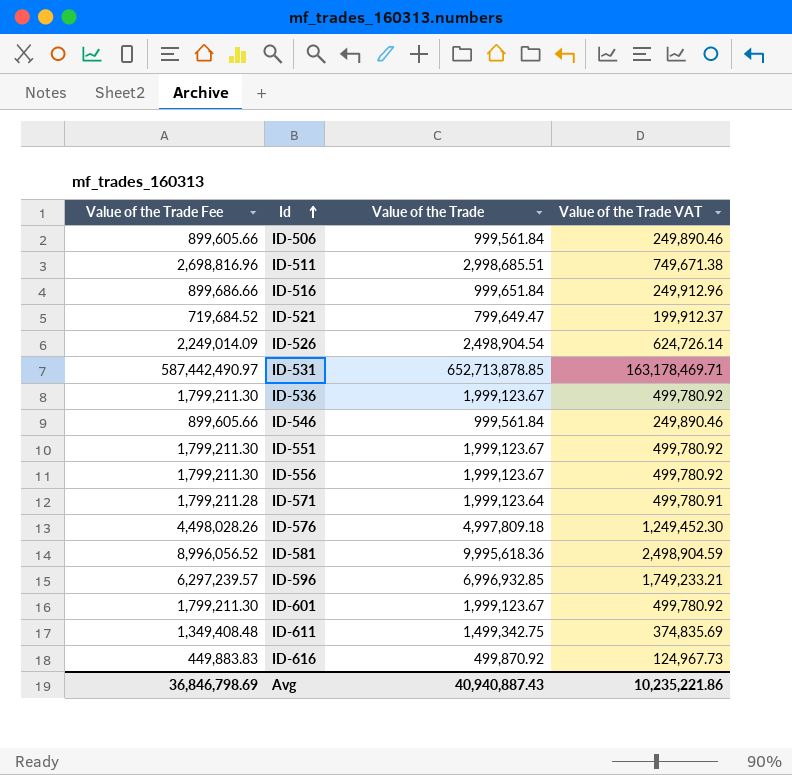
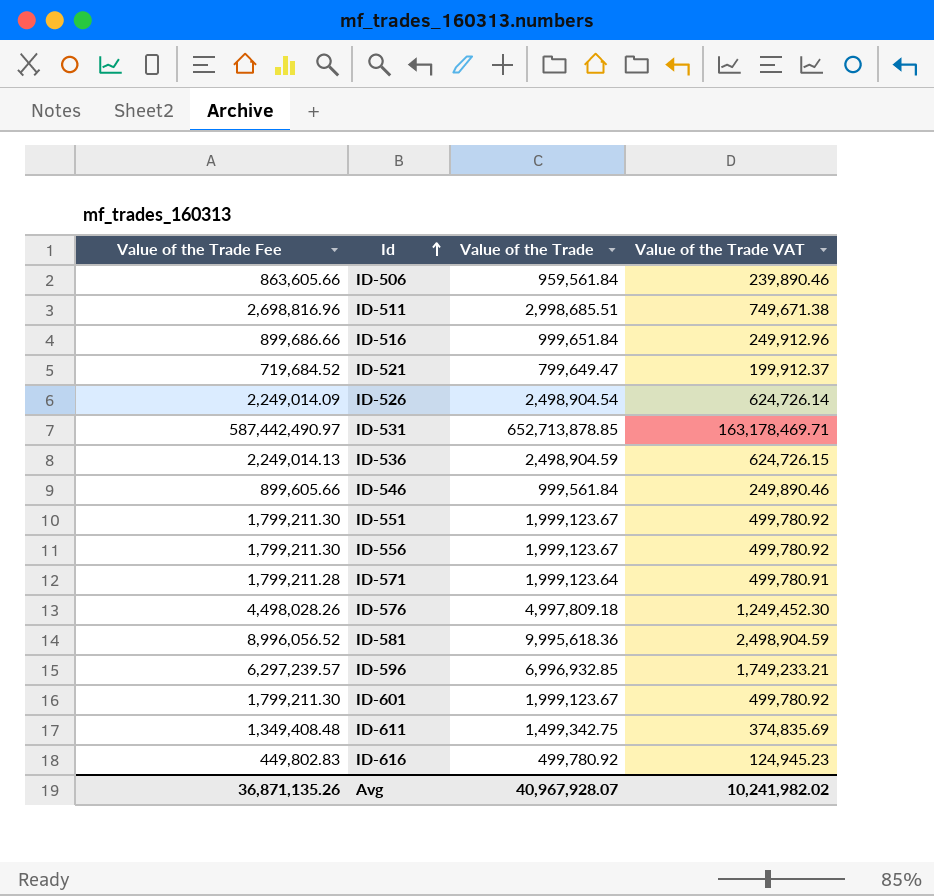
ID-506 | Value of the Trade Fee: 899,605.66 -> 863,605.66
ID-506 | Value of the Trade: 999,561.84 -> 959,561.84
ID-506 | Value of the Trade VAT: 249,890.46 -> 239,890.46
ID-536 | Value of the Trade Fee: 1,799,211.30 -> 2,249,014.13
ID-536 | Value of the Trade: 1,999,123.67 -> 2,498,904.59
ID-536 | Value of the Trade VAT: 499,780.92 -> 624,726.15
ID-616 | Value of the Trade Fee: 449,883.83 -> 449,802.83
ID-616 | Value of the Trade: 499,870.92 -> 499,780.92
ID-616 | Value of the Trade VAT: 124,967.73 -> 124,945.23
Avg | Value of the Trade Fee: 36,846,798.69 -> 36,871,135.26
Avg | Value of the Trade: 40,940,887.43 -> 40,967,928.07
Avg | Value of the Trade VAT: 10,235,221.86 -> 10,241,982.02

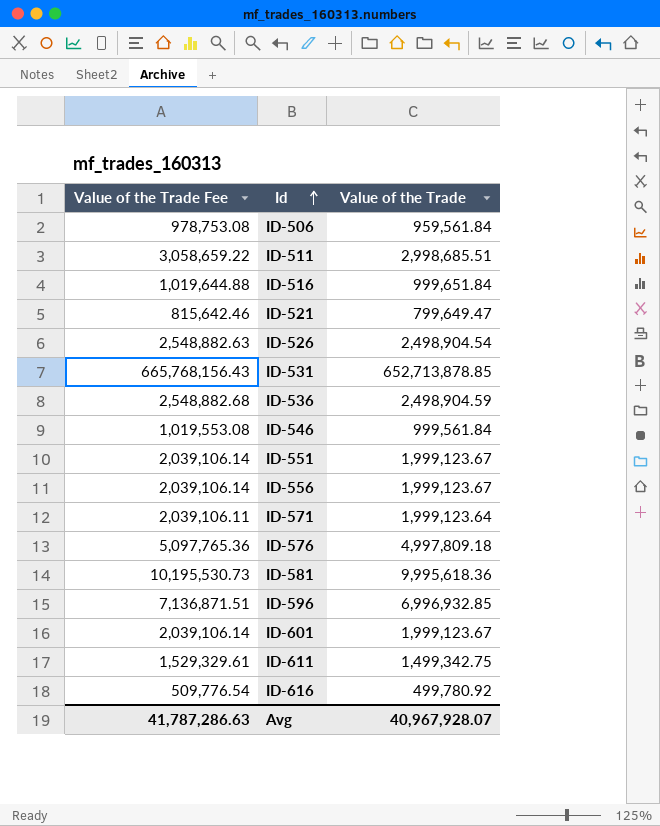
column Value of the Trade VAT | formula: [Value of the Trade] * 0.25 -> none
column Value of the Trade Fee | formula: [Value of the Trade] * 0.9 -> [Value of the Trade] * 1.02
Avg | Value of the Trade Fee: 36,871,135.26 -> 41,787,286.63

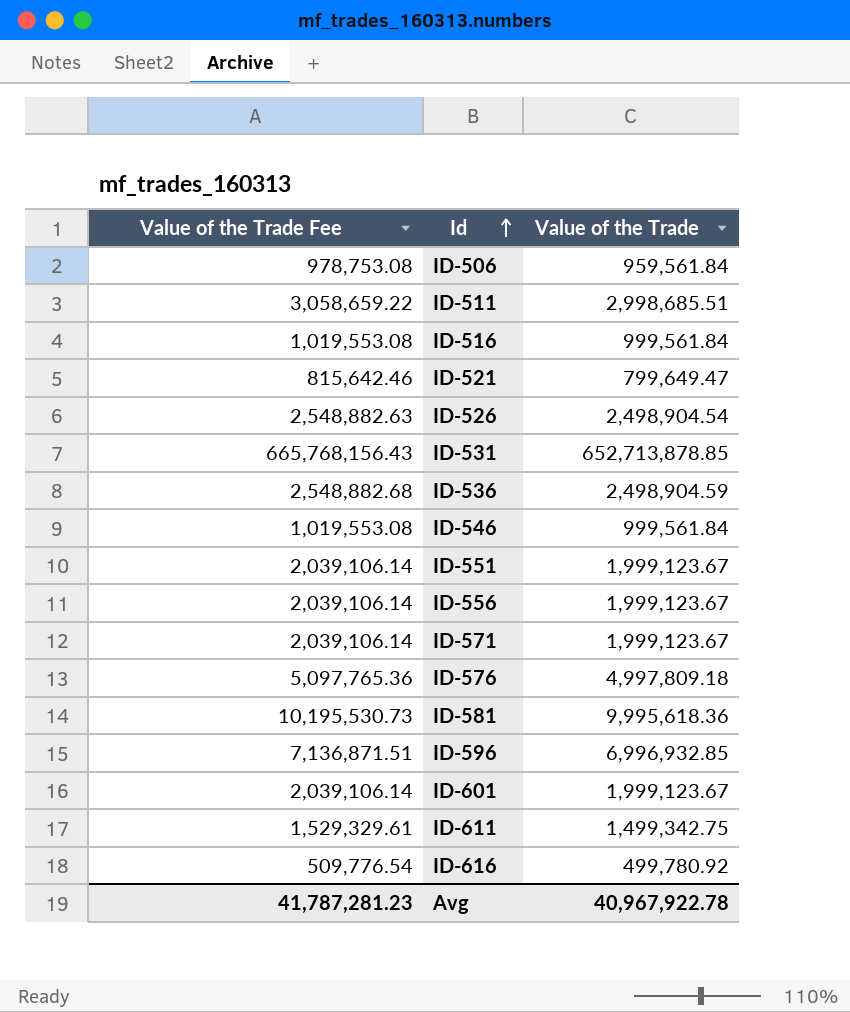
ID-516 | Value of the Trade Fee: 1,019,644.88 -> 1,019,553.08
ID-516 | Value of the Trade: 999,651.84 -> 999,561.84
ID-571 | Value of the Trade Fee: 2,039,106.11 -> 2,039,106.14
ID-571 | Value of the Trade: 1,999,123.64 -> 1,999,123.67
Avg | Value of the Trade Fee: 41,787,286.63 -> 41,787,281.23
Avg | Value of the Trade: 40,967,928.07 -> 40,967,922.78

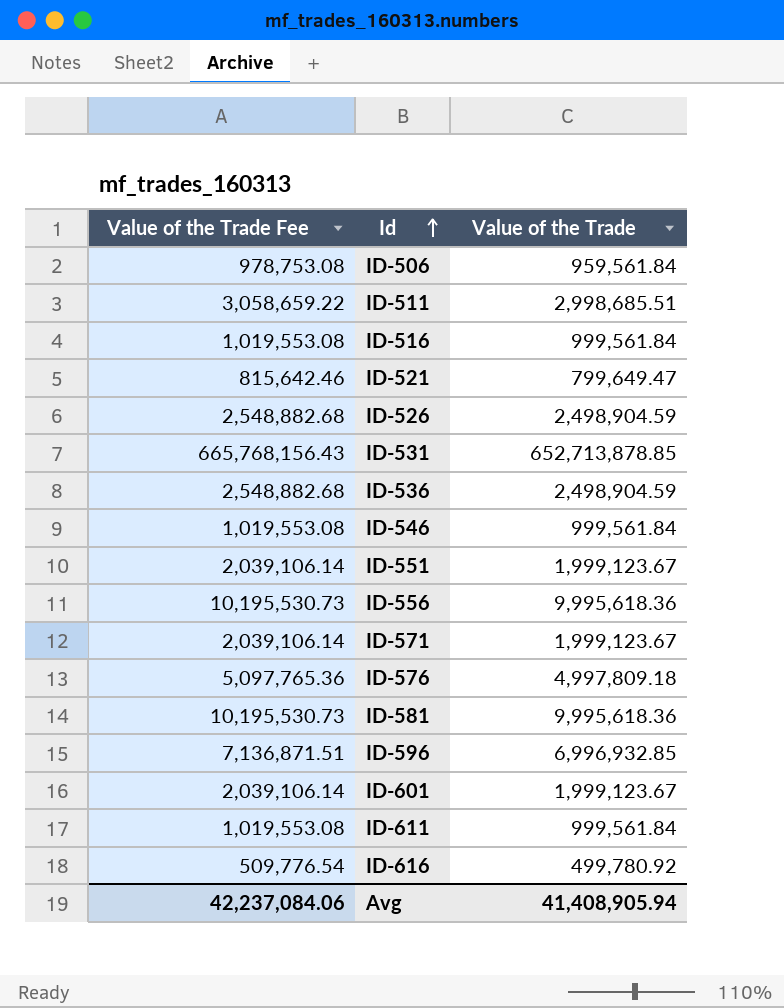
ID-526 | Value of the Trade Fee: 2,548,882.63 -> 2,548,882.68
ID-526 | Value of the Trade: 2,498,904.54 -> 2,498,904.59
ID-556 | Value of the Trade Fee: 2,039,106.14 -> 10,195,530.73
ID-556 | Value of the Trade: 1,999,123.67 -> 9,995,618.36
ID-611 | Value of the Trade Fee: 1,529,329.61 -> 1,019,553.08
ID-611 | Value of the Trade: 1,499,342.75 -> 999,561.84
Avg | Value of the Trade Fee: 41,787,281.23 -> 42,237,084.06
Avg | Value of the Trade: 40,967,922.78 -> 41,408,905.94

